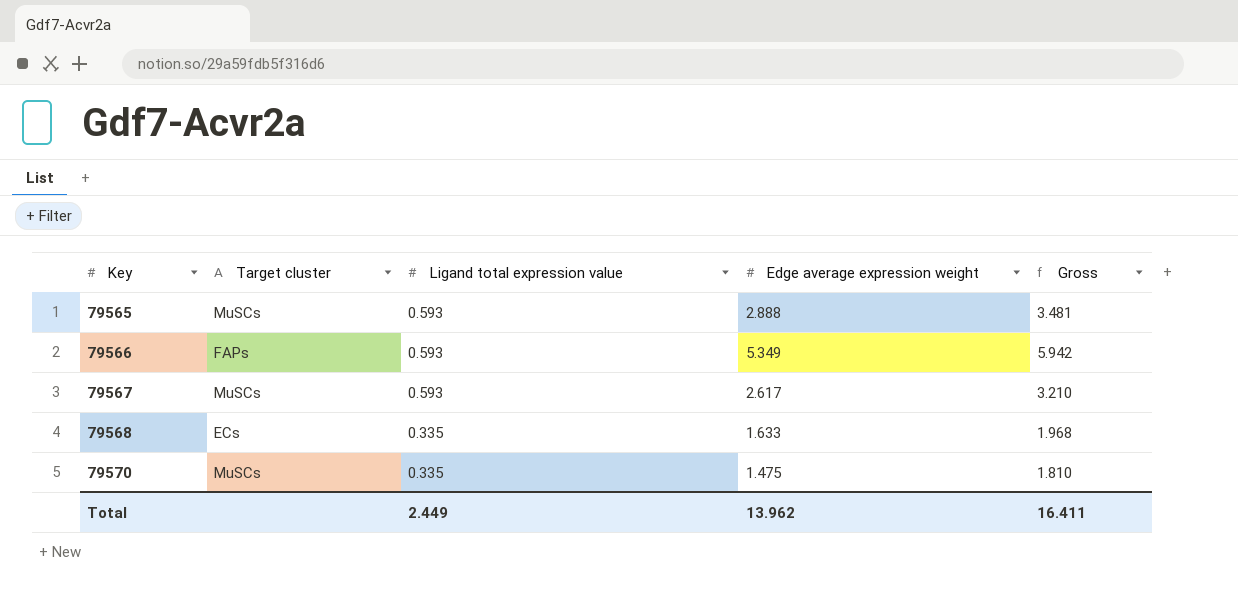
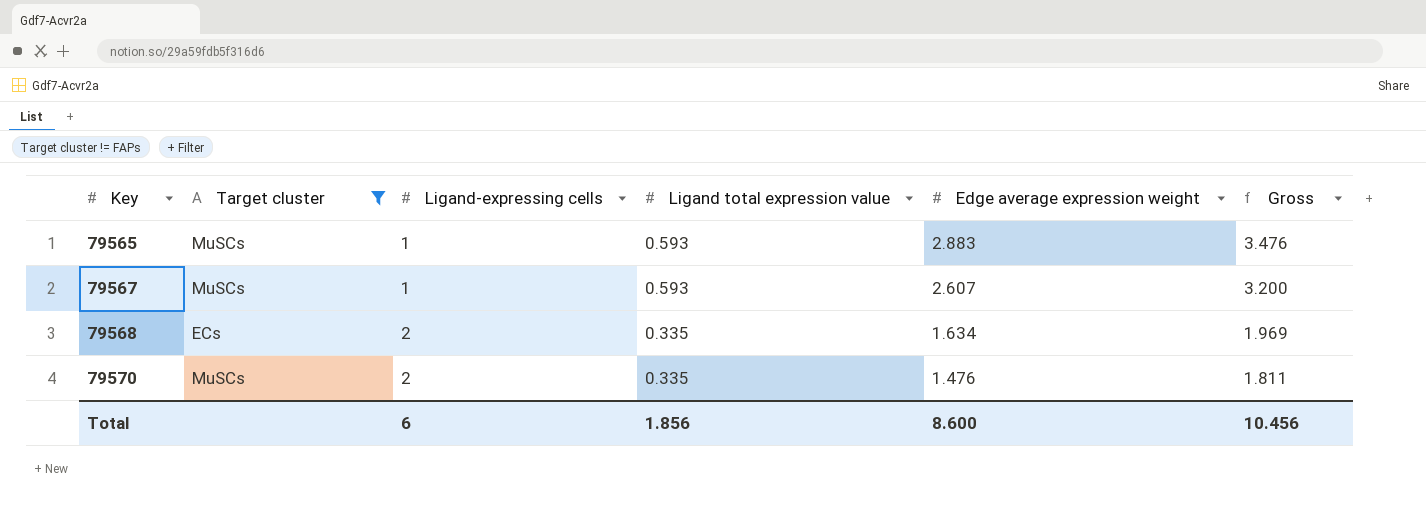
filter: none -> Target cluster != FAPs
column Ligand-expressing cells | position: none -> 3
79565 | Edge average expression weight: 2.888 -> 2.883
79565 | Gross: 3.481 -> 3.476
79567 | Edge average expression weight: 2.617 -> 2.607
79567 | Gross: 3.210 -> 3.200
79568 | Edge average expression weight: 1.633 -> 1.634
79568 | Gross: 1.968 -> 1.969
79570 | Edge average expression weight: 1.475 -> 1.476
79570 | Gross: 1.810 -> 1.811
Total | Ligand total expression value: 2.449 -> 1.856
Total | Edge average expression weight: 13.962 -> 8.600
Total | Gross: 16.411 -> 10.456

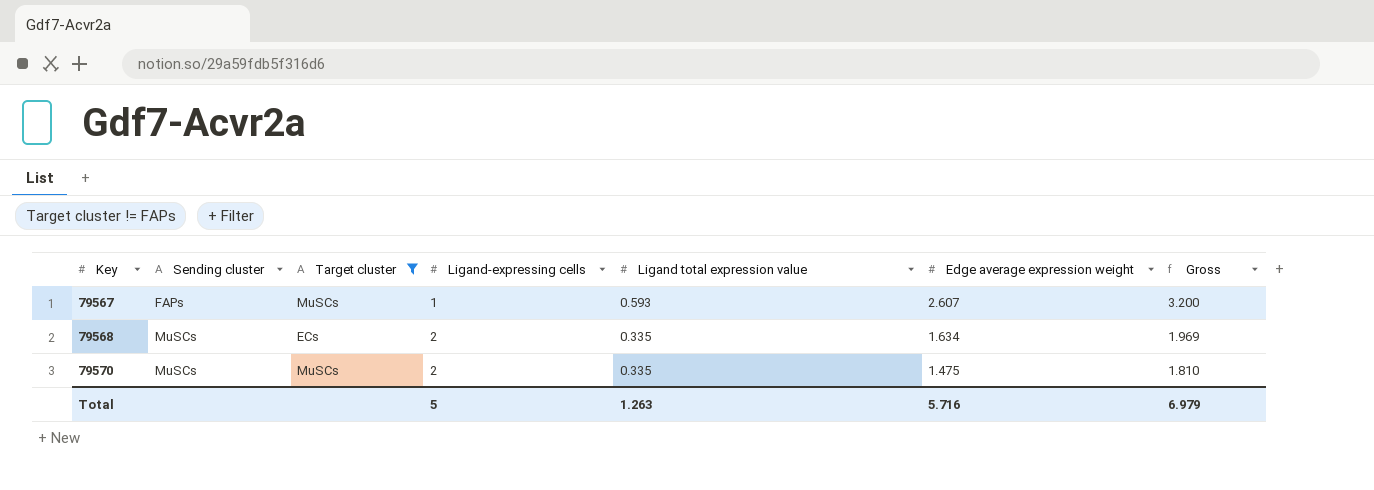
column Sending cluster | position: none -> 2
row 79565: MuSCs | 1 | 0.593 | 2.883 | 3.476 -> none
79570 | Edge average expression weight: 1.476 -> 1.475
79570 | Gross: 1.811 -> 1.810
Total | Ligand-expressing cells: 6 -> 5
Total | Ligand total expression value: 1.856 -> 1.263
Total | Edge average expression weight: 8.600 -> 5.716
Total | Gross: 10.456 -> 6.979

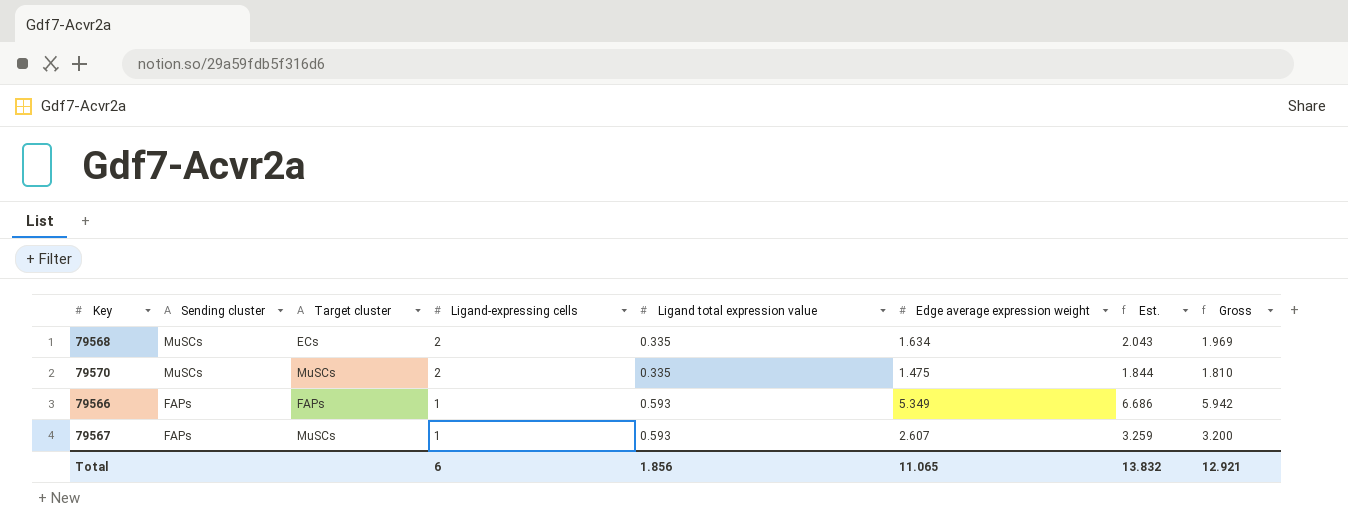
filter: Target cluster != FAPs -> none
row order: Key ascending -> Sending cluster descending
column Est. | formula: none -> [Edge average expression weight] * 1.25
Total | Ligand-expressing cells: 5 -> 6
Total | Ligand total expression value: 1.263 -> 1.856
Total | Edge average expression weight: 5.716 -> 11.065
Total | Gross: 6.979 -> 12.921

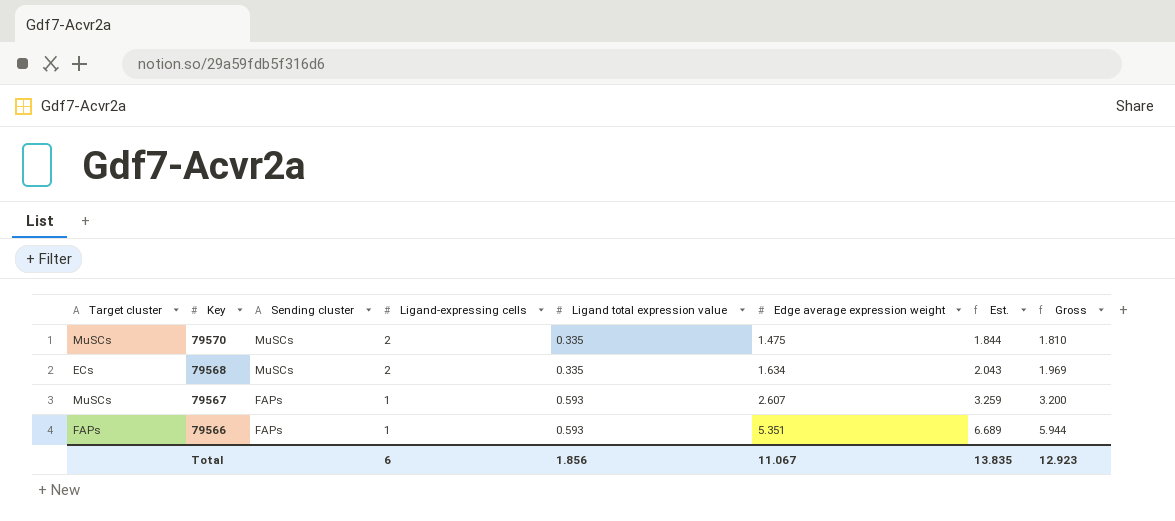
row order: Sending cluster descending -> Key descending
column Target cluster | position: 3 -> 1
79566 | Edge average expression weight: 5.349 -> 5.351
79566 | Est.: 6.686 -> 6.689
79566 | Gross: 5.942 -> 5.944
Total | Edge average expression weight: 11.065 -> 11.067
Total | Est.: 13.832 -> 13.835
Total | Gross: 12.921 -> 12.923

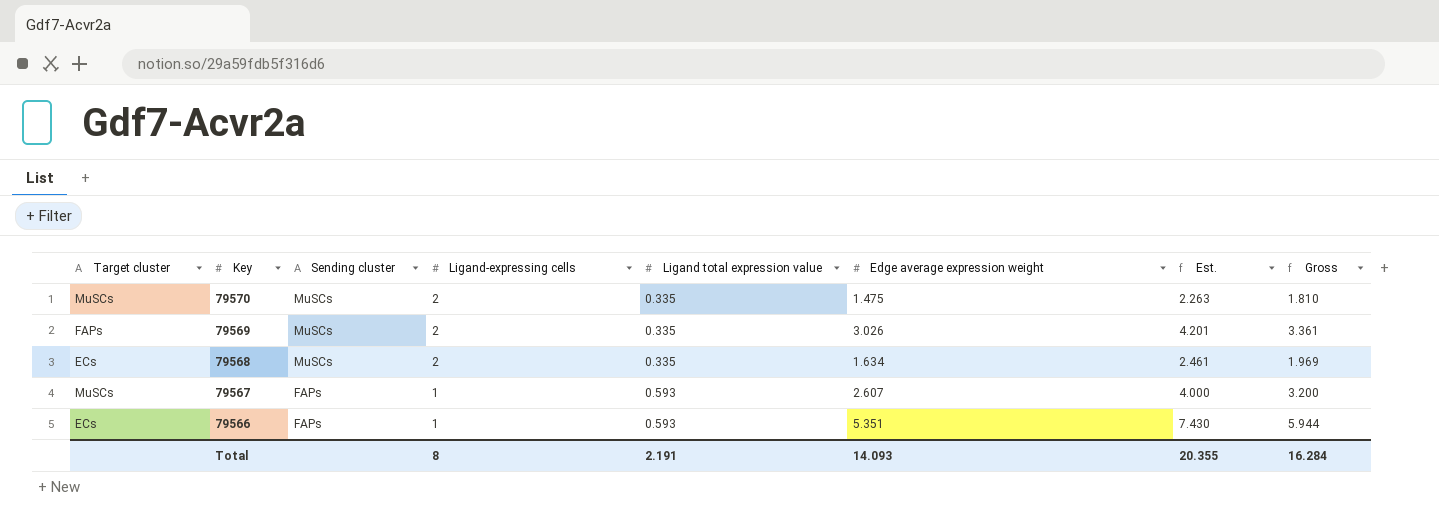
column Est. | formula: [Edge average expression weight] * 1.25 -> [Gross] * 1.25
row 79569: none -> FAPs | MuSCs | 2 | 0.335 | 3.026 | 4.201 | 3.361
79566 | Target cluster: FAPs -> ECs
Total | Ligand-expressing cells: 6 -> 8
Total | Ligand total expression value: 1.856 -> 2.191
Total | Edge average expression weight: 11.067 -> 14.093
Total | Est.: 13.835 -> 20.355
Total | Gross: 12.923 -> 16.284

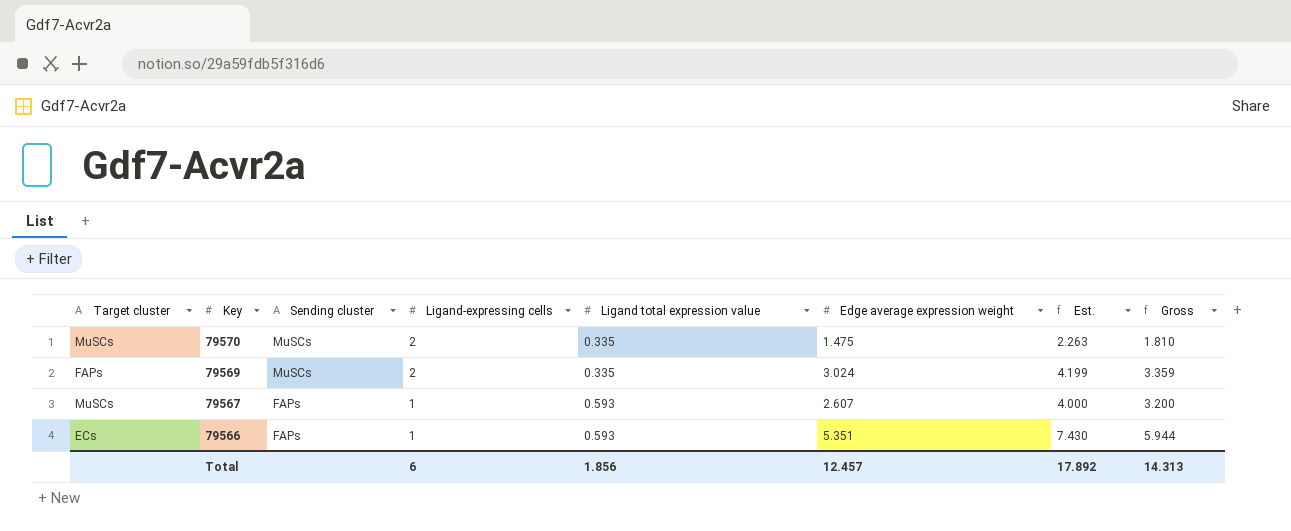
row 79568: ECs | MuSCs | 2 | 0.335 | 1.634 | 2.461 | 1.969 -> none
79569 | Edge average expression weight: 3.026 -> 3.024
79569 | Est.: 4.201 -> 4.199
79569 | Gross: 3.361 -> 3.359
Total | Ligand-expressing cells: 8 -> 6
Total | Ligand total expression value: 2.191 -> 1.856
Total | Edge average expression weight: 14.093 -> 12.457
Total | Est.: 20.355 -> 17.892
Total | Gross: 16.284 -> 14.313

